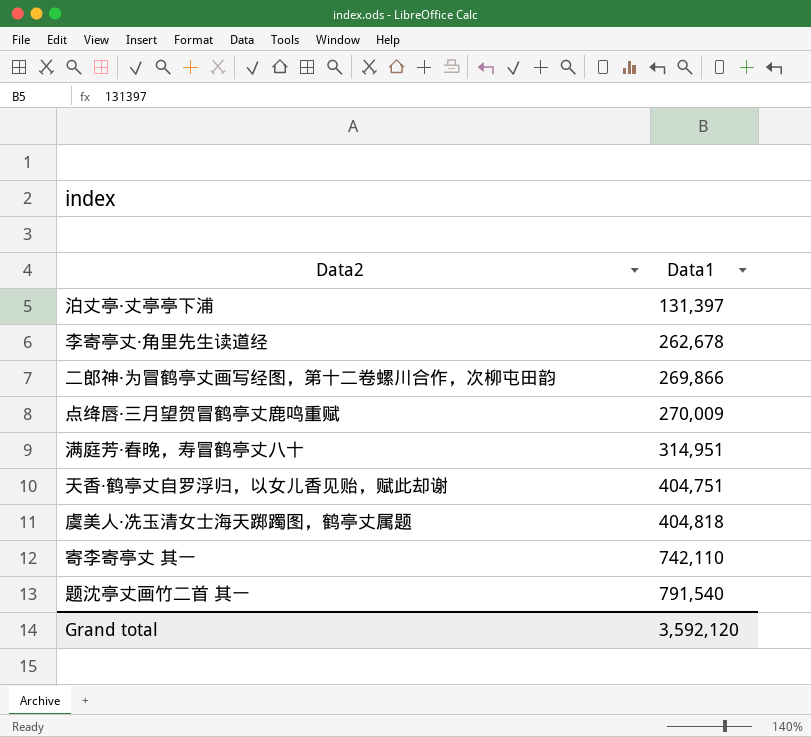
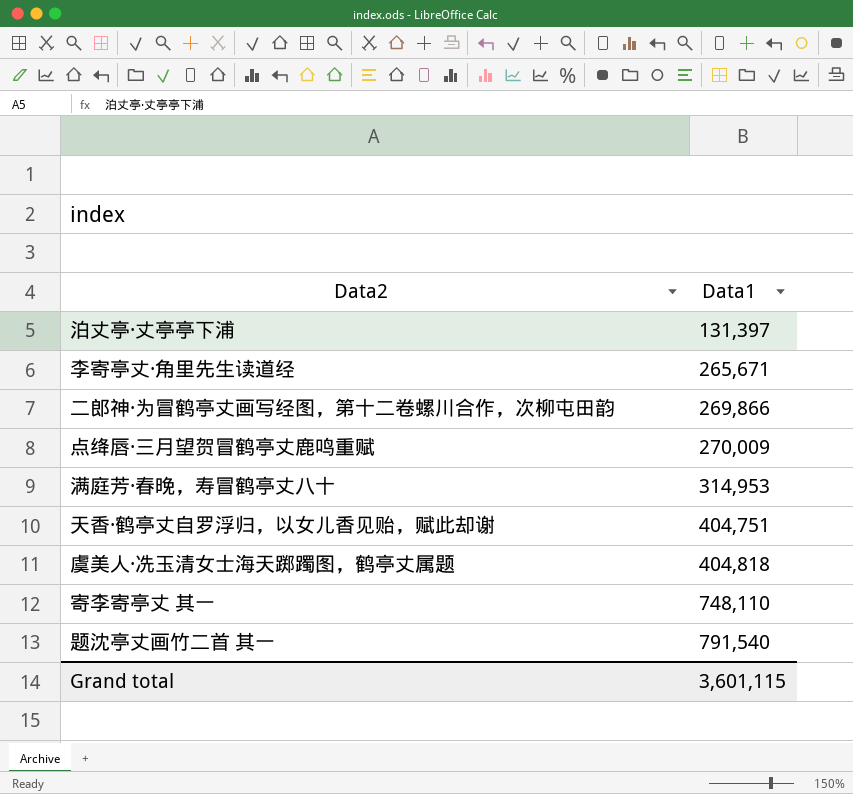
李寄亭丈·角里先生读道经 | Data1: 262,678 -> 265,671
满庭芳·春晚，寿冒鹤亭丈八十 | Data1: 314,951 -> 314,953
寄李寄亭丈 其一 | Data1: 742,110 -> 748,110
Grand total | Data1: 3,592,120 -> 3,601,115

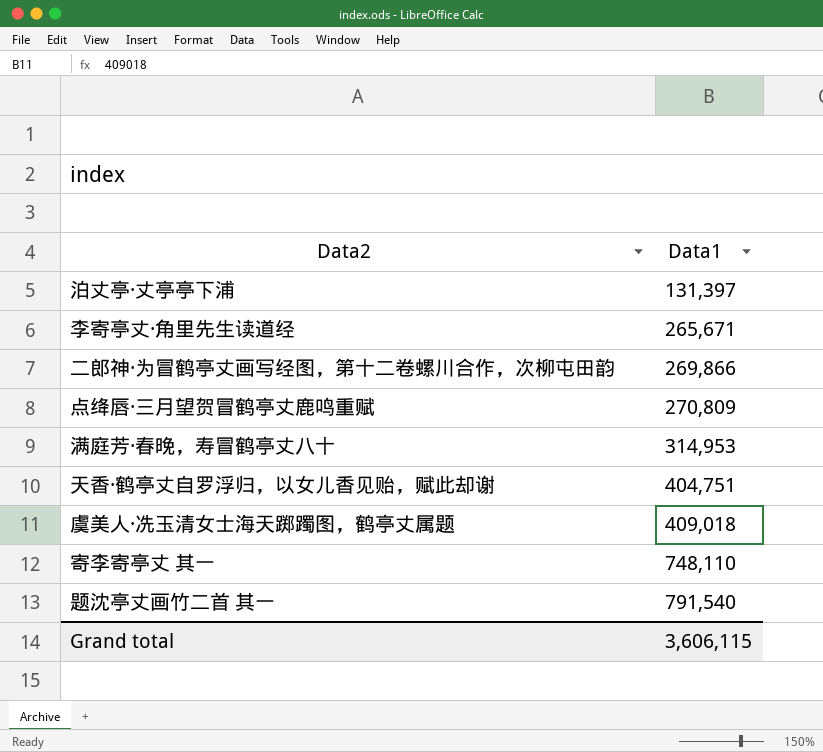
点绛唇·三月望贺冒鹤亭丈鹿鸣重赋 | Data1: 270,009 -> 270,809
虞美人·冼玉清女士海天踯躅图，鹤亭丈属题 | Data1: 404,818 -> 409,018
Grand total | Data1: 3,601,115 -> 3,606,115

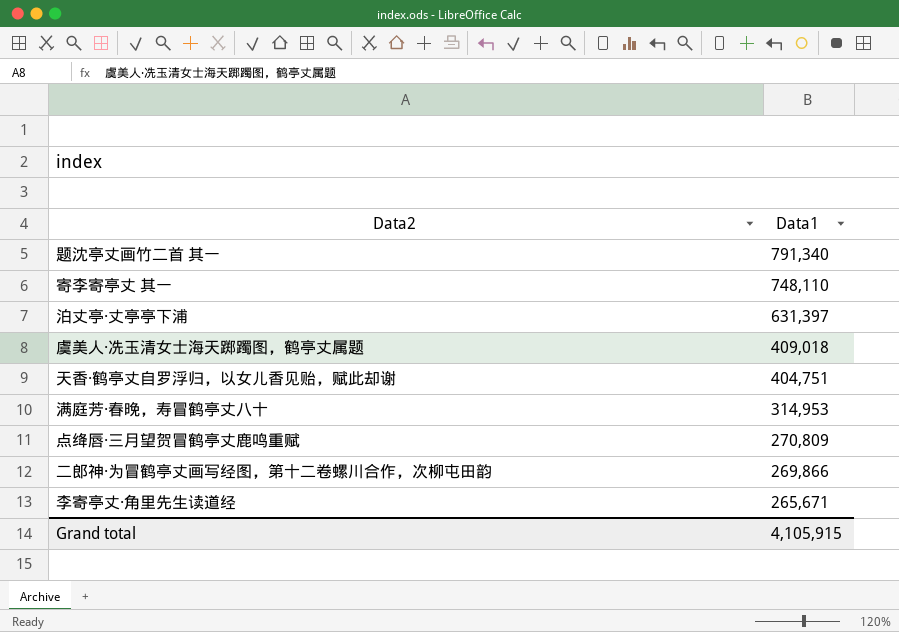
row order: Data1 ascending -> Data1 descending
题沈亭丈画竹二首 其一 | Data1: 791,540 -> 791,340
泊丈亭·丈亭亭下浦 | Data1: 131,397 -> 631,397
Grand total | Data1: 3,606,115 -> 4,105,915

